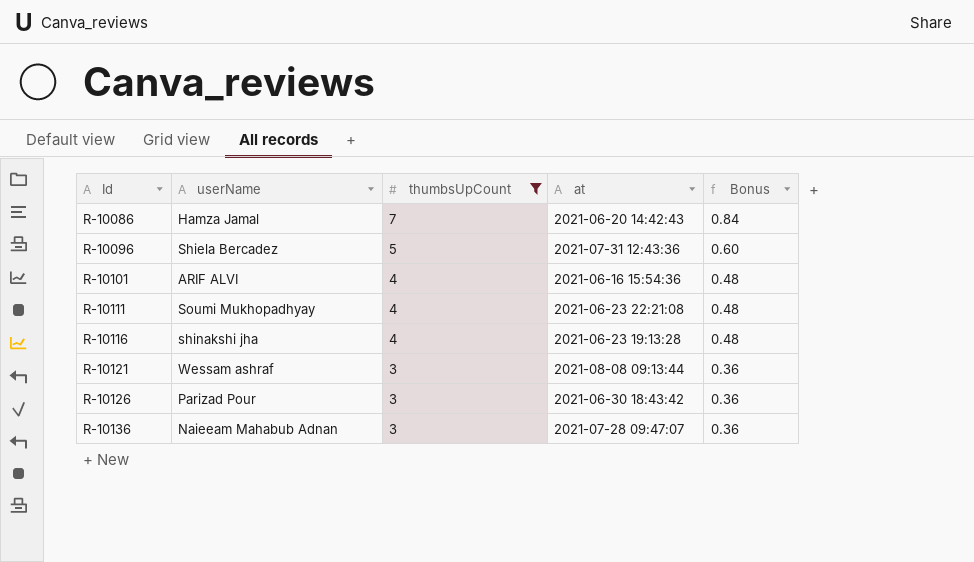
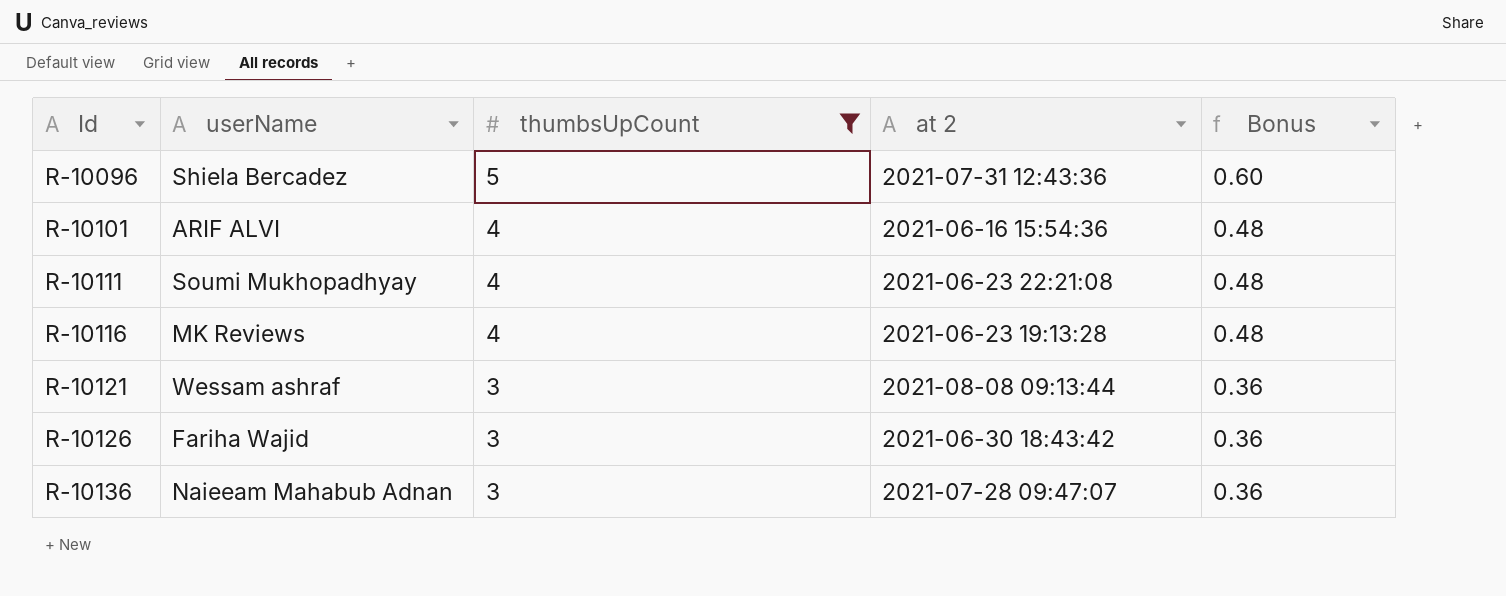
column name: at -> at 2
row R-10086: Hamza Jamal | 7 | 2021-06-20 14:42:43 | 0.84 -> none
R-10116 | userName: shinakshi jha -> MK Reviews
R-10126 | userName: Parizad Pour -> Fariha Wajid

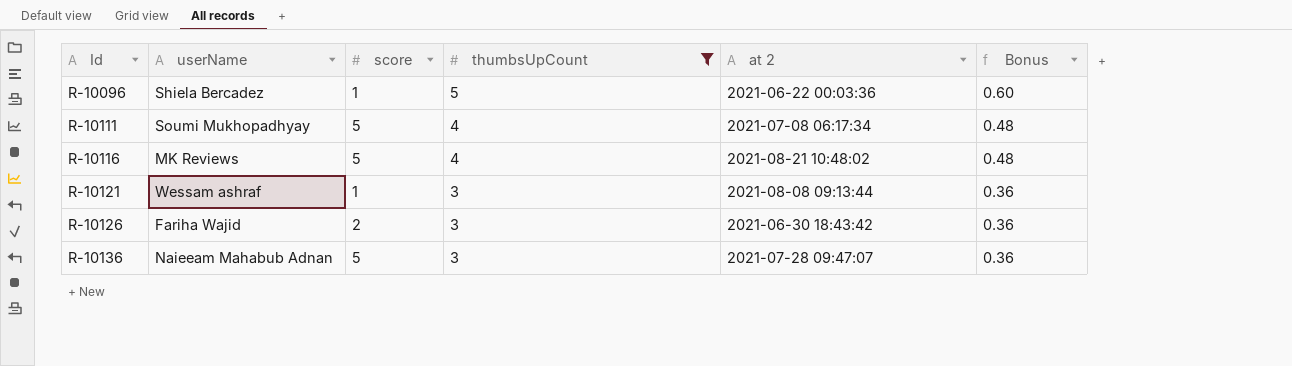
column score | position: none -> 3
row R-10101: ARIF ALVI | 4 | 2021-06-16 15:54:36 | 0.48 -> none
R-10096 | at 2: 2021-07-31 12:43:36 -> 2021-06-22 00:03:36
R-10111 | at 2: 2021-06-23 22:21:08 -> 2021-07-08 06:17:34
R-10116 | at 2: 2021-06-23 19:13:28 -> 2021-08-21 10:48:02

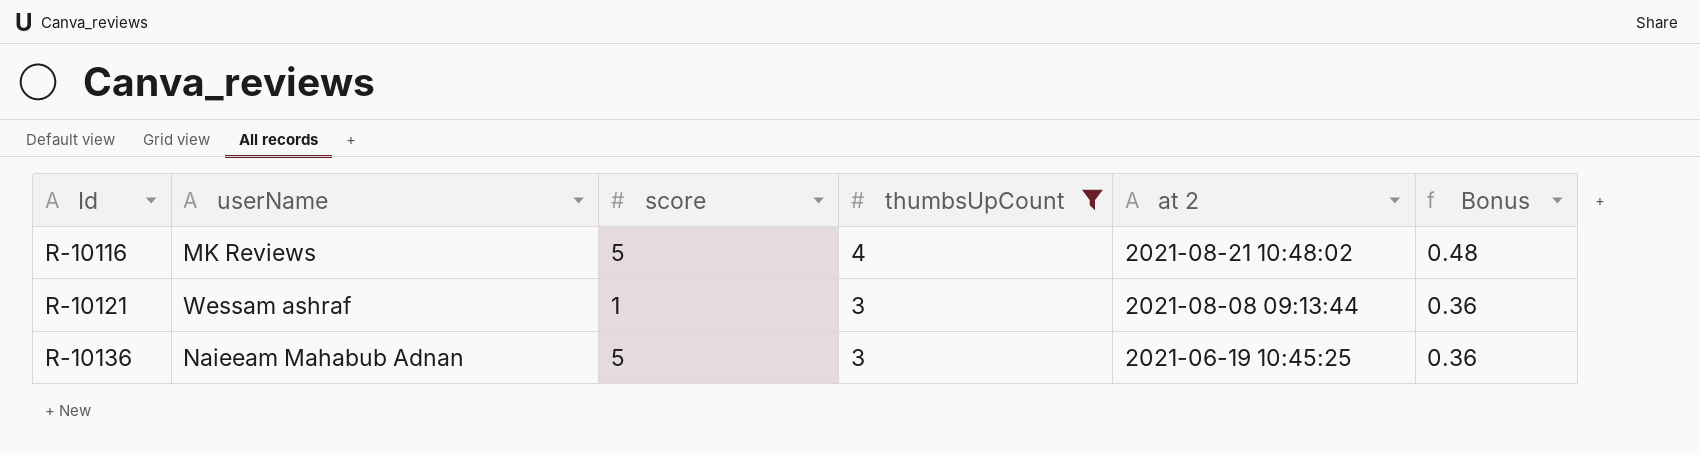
row R-10096: Shiela Bercadez | 1 | 5 | 2021-06-22 00:03:36 | 0.60 -> none
row R-10111: Soumi Mukhopadhyay | 5 | 4 | 2021-07-08 06:17:34 | 0.48 -> none
row R-10126: Fariha Wajid | 2 | 3 | 2021-06-30 18:43:42 | 0.36 -> none
R-10136 | at 2: 2021-07-28 09:47:07 -> 2021-06-19 10:45:25

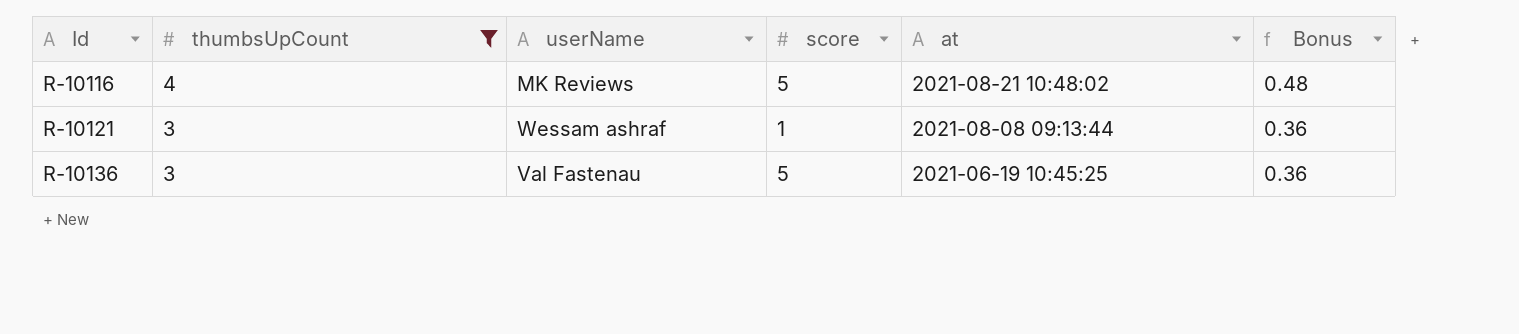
column thumbsUpCount | position: 4 -> 2
column name: at 2 -> at
R-10136 | userName: Naieeam Mahabub Adnan -> Val Fastenau

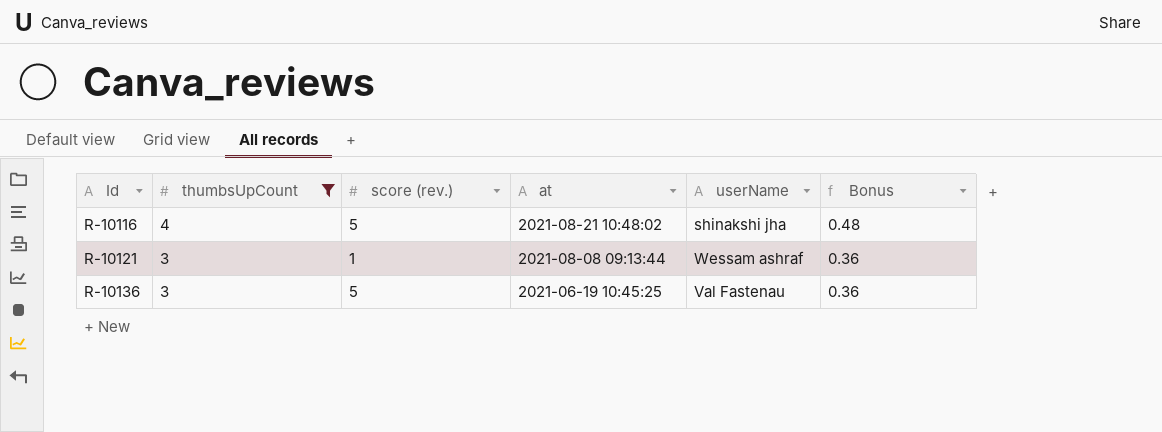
column name: score -> score (rev.)
column userName | position: 3 -> 5
R-10116 | userName: MK Reviews -> shinakshi jha

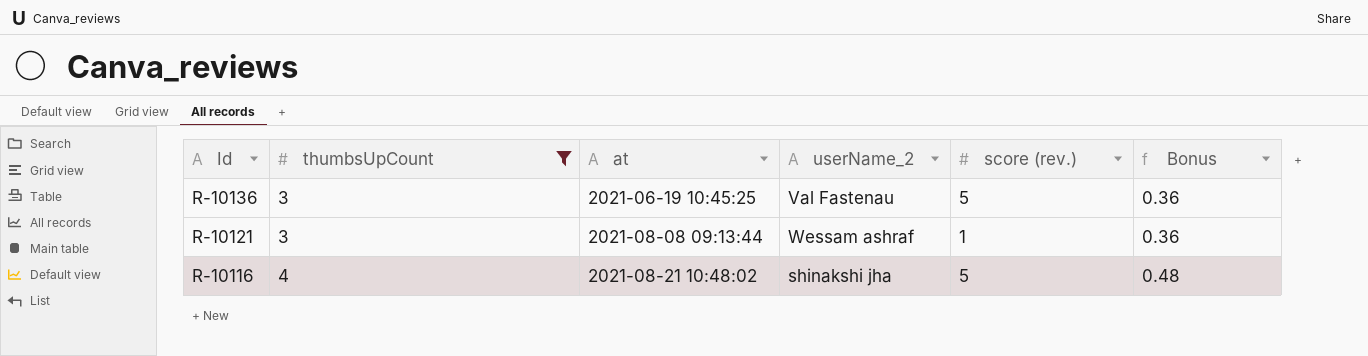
row order: Id ascending -> Id descending
column name: userName -> userName_2
column score (rev.) | position: 3 -> 5

